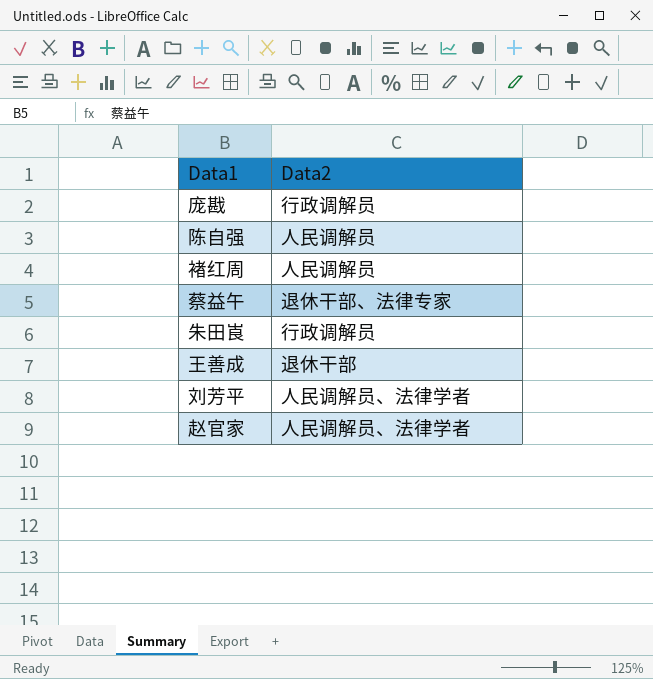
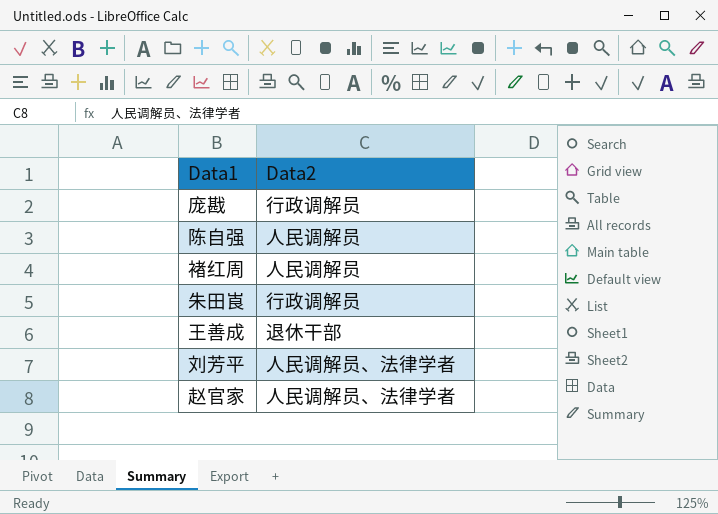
row 蔡益午: 退休干部、法律专家 -> none

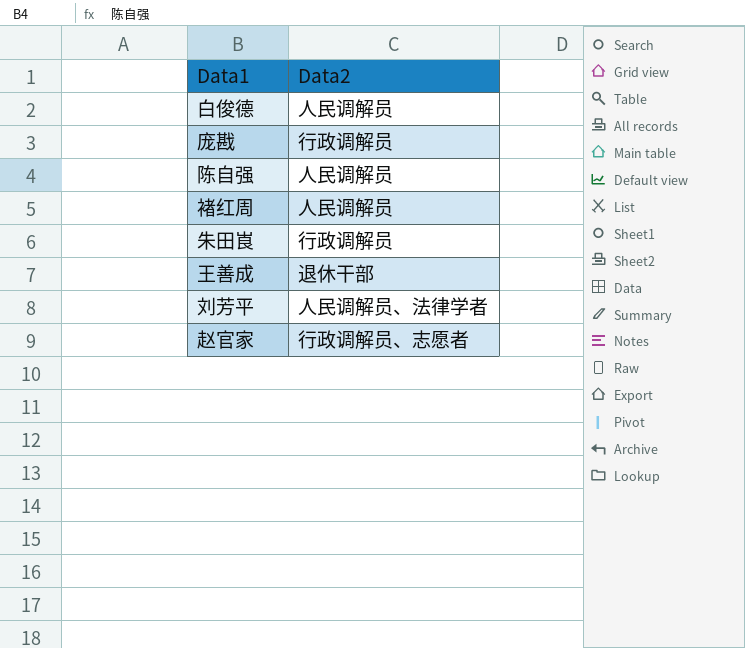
row 白俊德: none -> 人民调解员
赵官家 | Data2: 人民调解员、法律学者 -> 行政调解员、志愿者

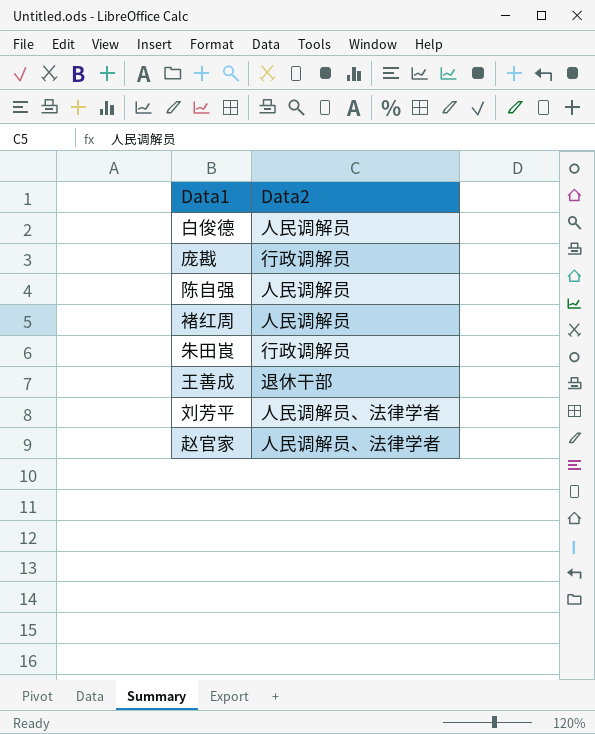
赵官家 | Data2: 行政调解员、志愿者 -> 人民调解员、法律学者

